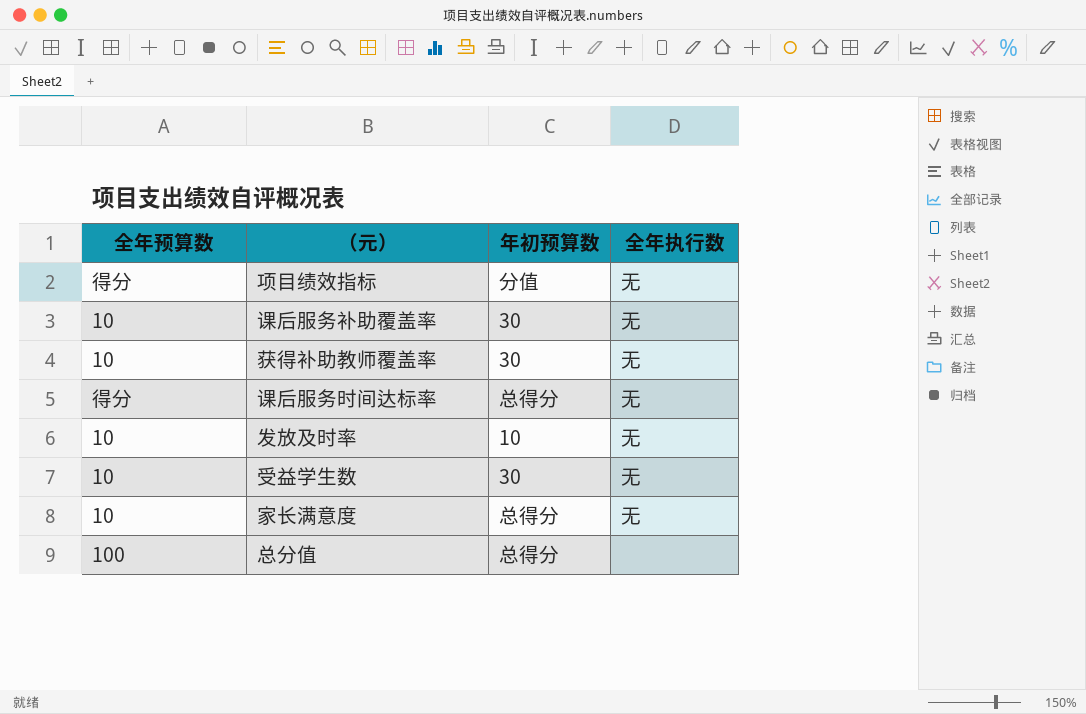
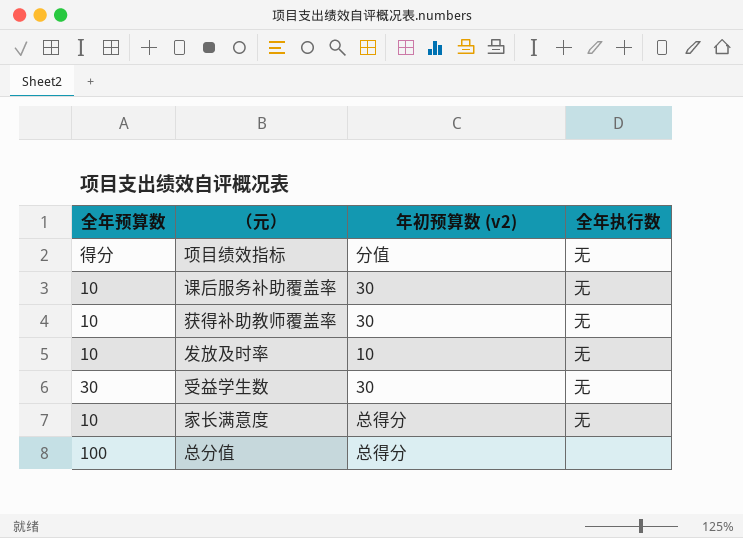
column name: 年初预算数 -> 年初预算数 (v2)
row 课后服务时间达标率: 得分 | 总得分 | 无 -> none
受益学生数 | 全年预算数: 10 -> 30

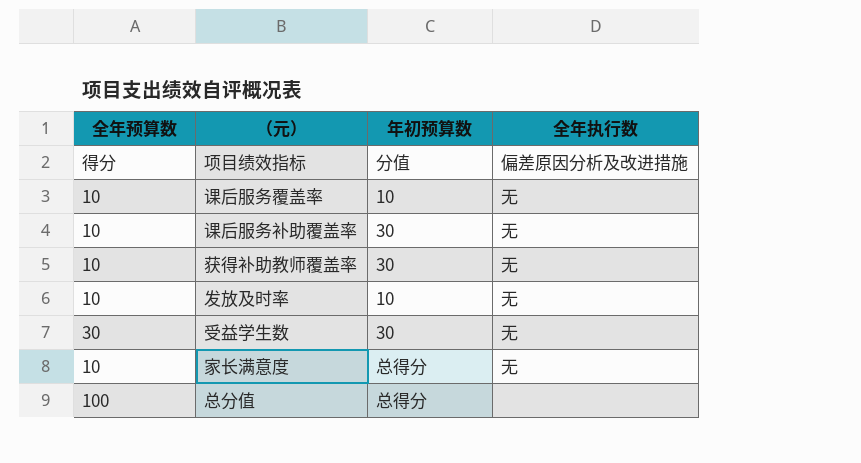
column name: 年初预算数 (v2) -> 年初预算数
项目绩效指标 | 全年执行数: 无 -> 偏差原因分析及改进措施
row 课后服务覆盖率: none -> 10 | 10 | 无

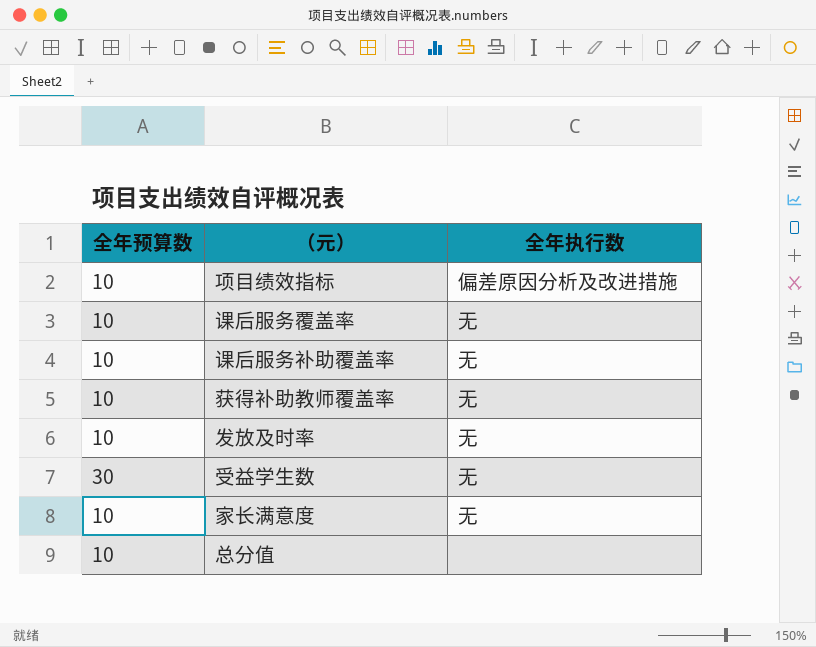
column 年初预算数 | position: 3 -> none
项目绩效指标 | 全年预算数: 得分 -> 10
总分值 | 全年预算数: 100 -> 10

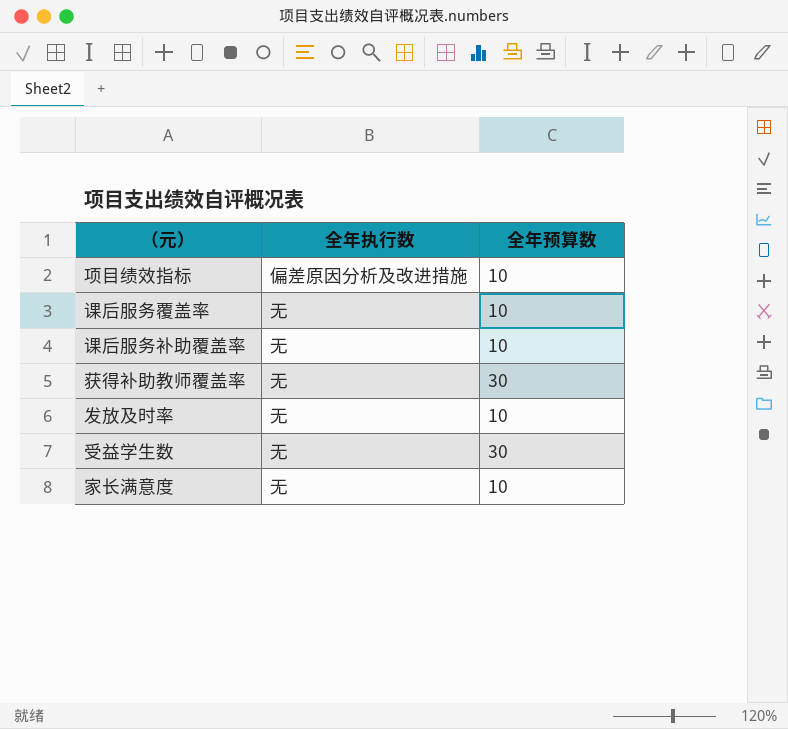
column 全年预算数 | position: 1 -> 3
row 总分值: 10 | none -> none
获得补助教师覆盖率 | 全年预算数: 10 -> 30

